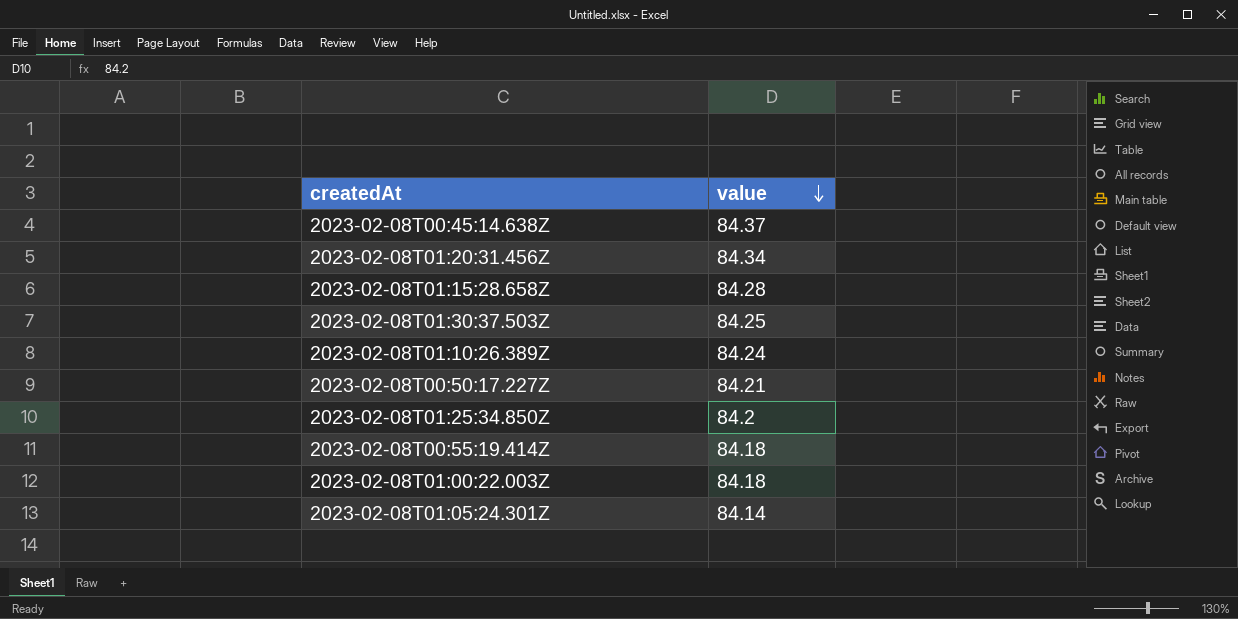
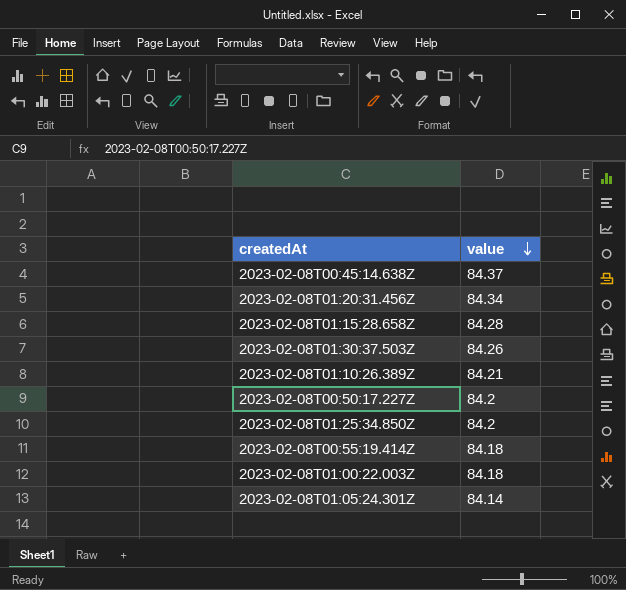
2023-02-08T01:30:37.503Z | value: 84.25 -> 84.26
2023-02-08T01:10:26.389Z | value: 84.24 -> 84.21
2023-02-08T00:50:17.227Z | value: 84.21 -> 84.2

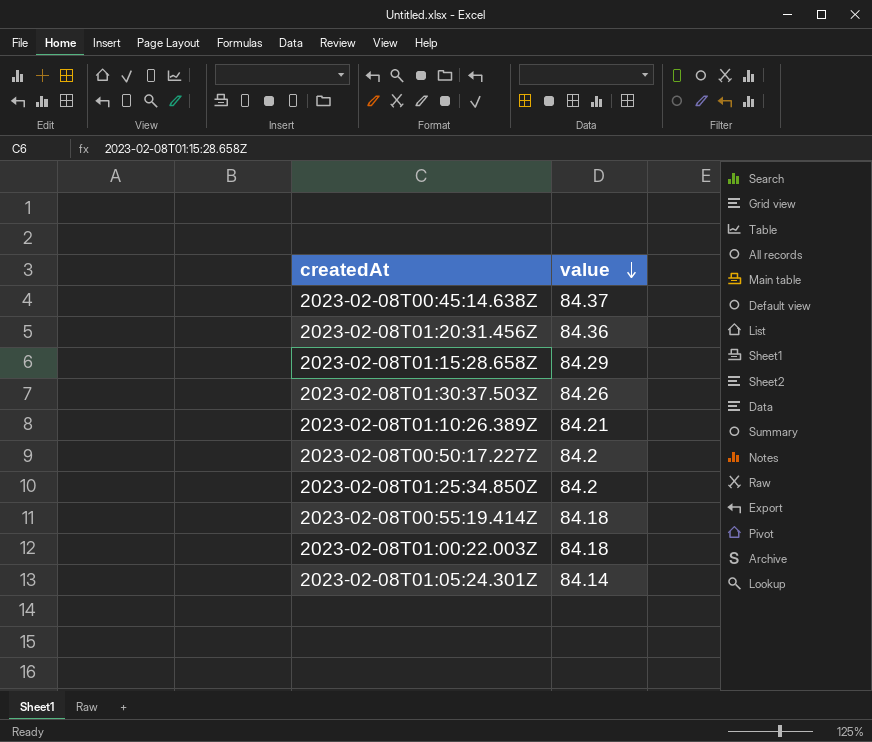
2023-02-08T01:20:31.456Z | value: 84.34 -> 84.36
2023-02-08T01:15:28.658Z | value: 84.28 -> 84.29

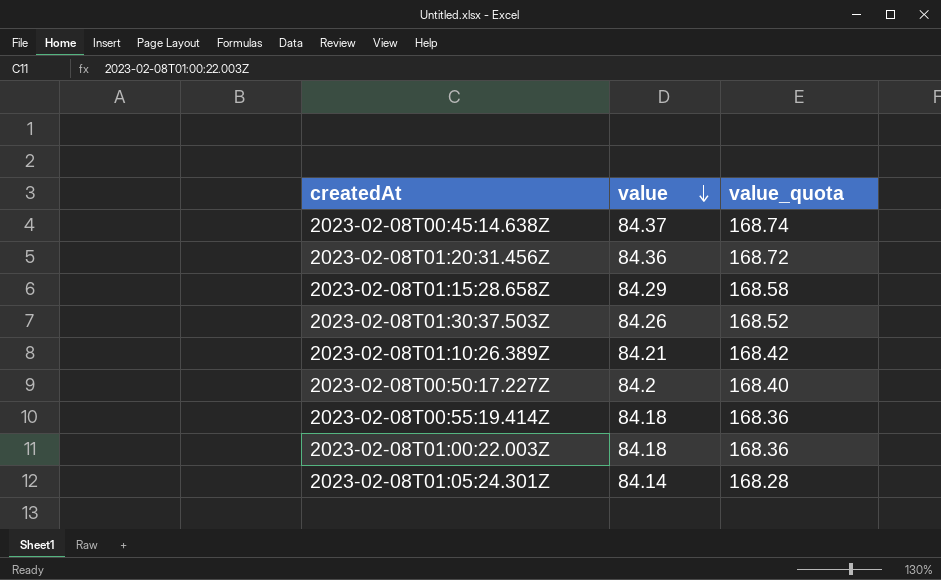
column value_quota | formula: none -> [value] * 2
row 2023-02-08T01:25:34.850Z: 84.2 -> none

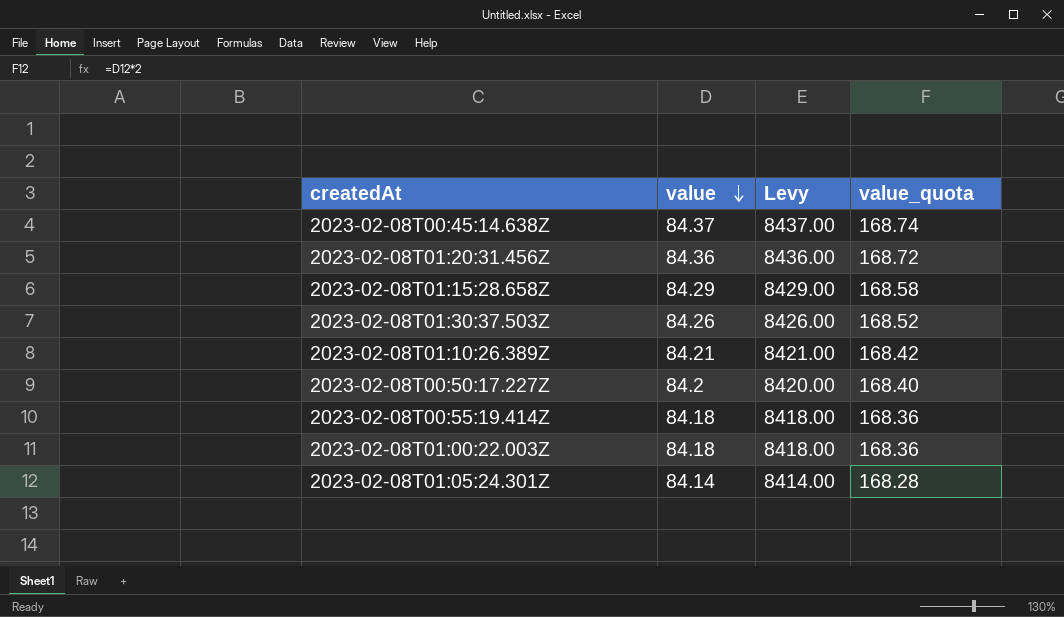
column Levy | formula: none -> [value] * 100

